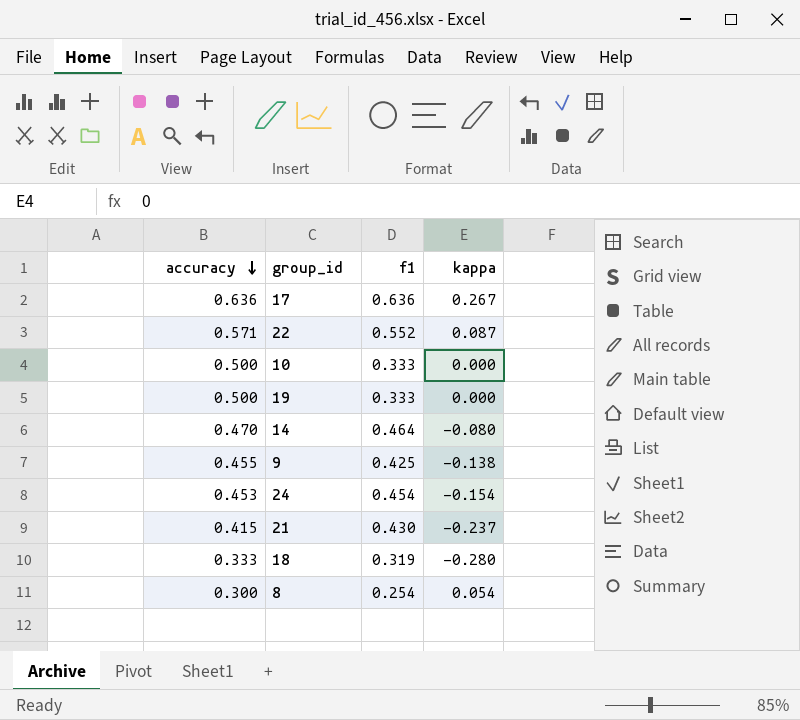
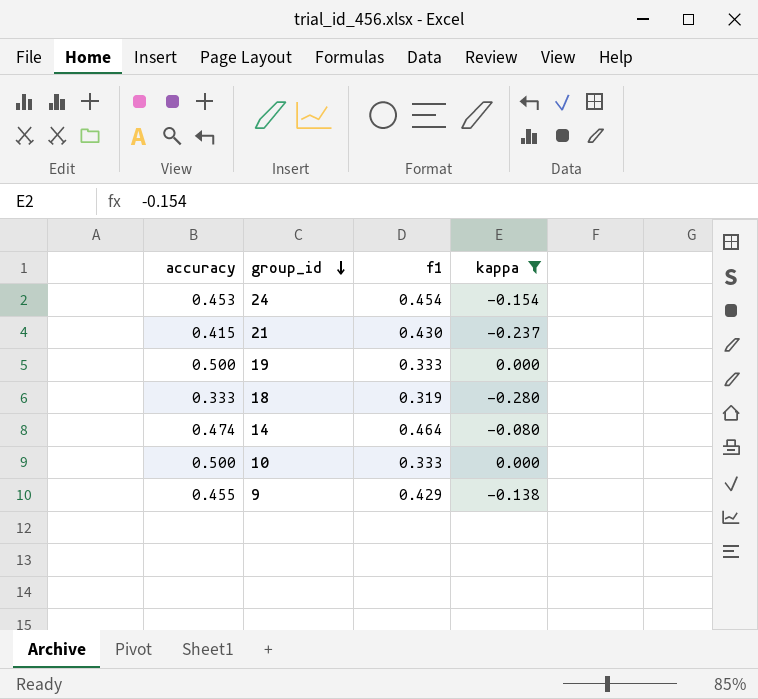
filter: none -> kappa <= 0.000
row order: accuracy descending -> group_id descending
14 | accuracy: 0.470 -> 0.474
9 | f1: 0.425 -> 0.429

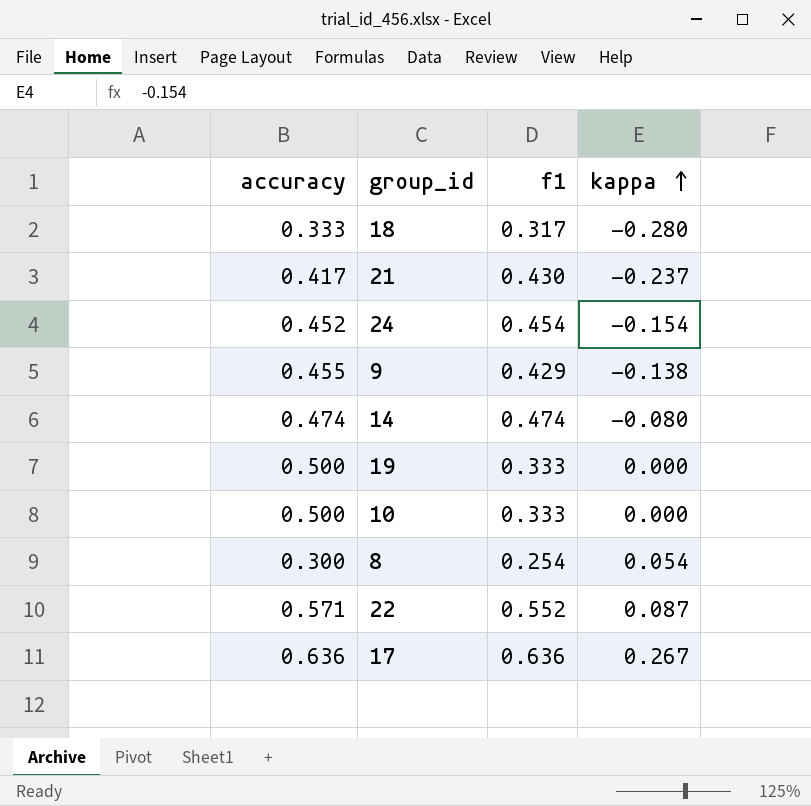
filter: kappa <= 0.000 -> none
row order: group_id descending -> kappa ascending
18 | f1: 0.319 -> 0.317
21 | accuracy: 0.415 -> 0.417
24 | accuracy: 0.453 -> 0.452
14 | f1: 0.464 -> 0.474

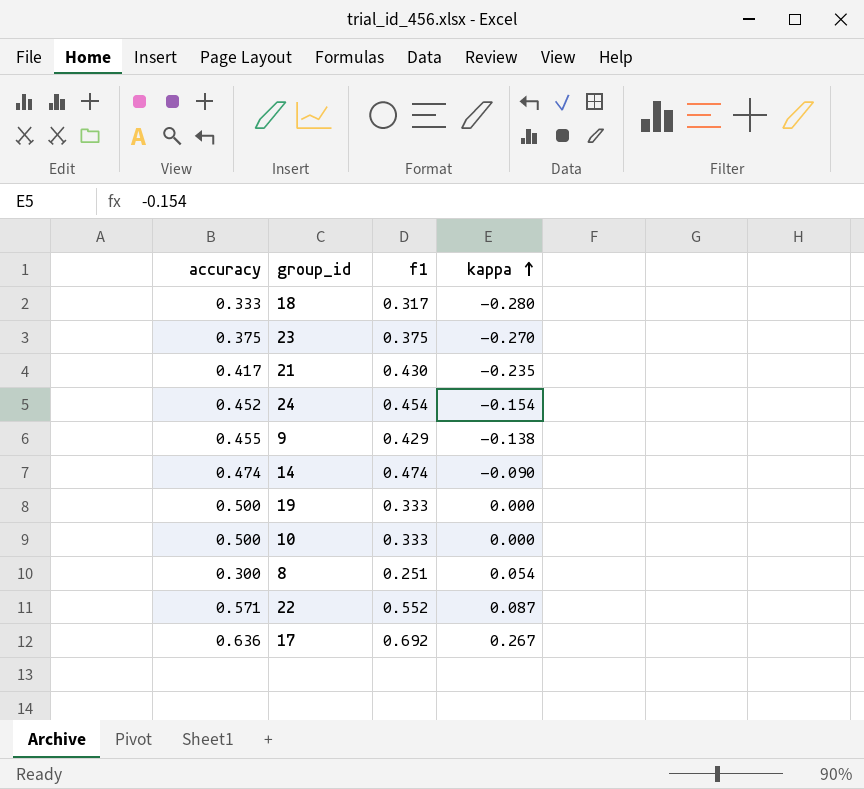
row 23: none -> 0.375 | 0.375 | -0.270
21 | kappa: -0.237 -> -0.235
14 | kappa: -0.080 -> -0.090
8 | f1: 0.254 -> 0.251
17 | f1: 0.636 -> 0.692

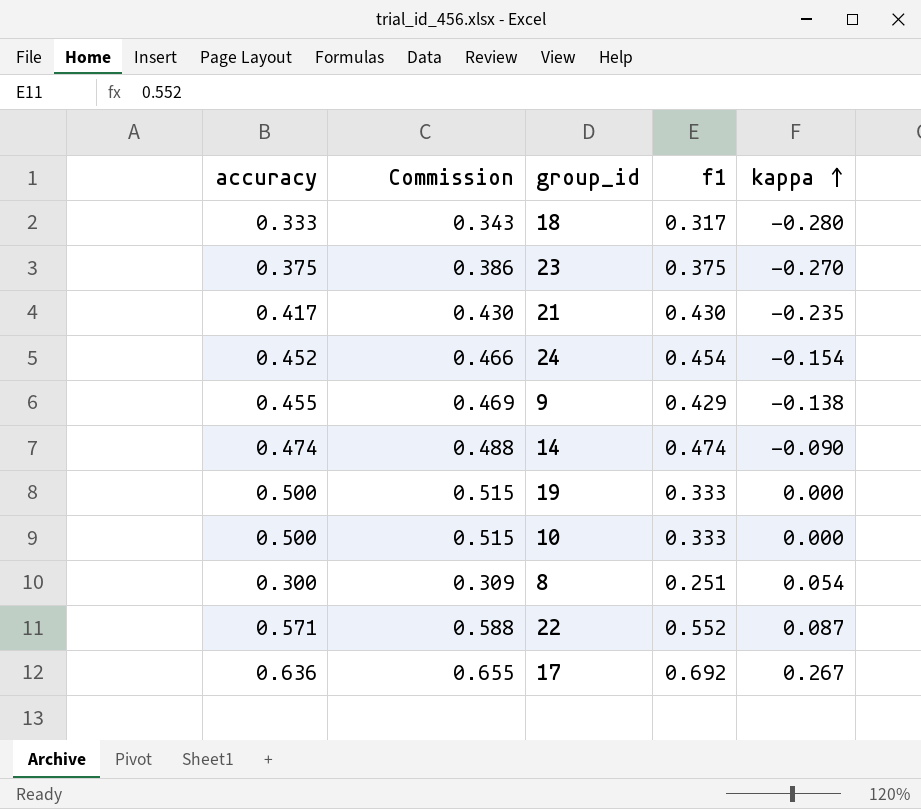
column Commission | formula: none -> [accuracy] * 1.03

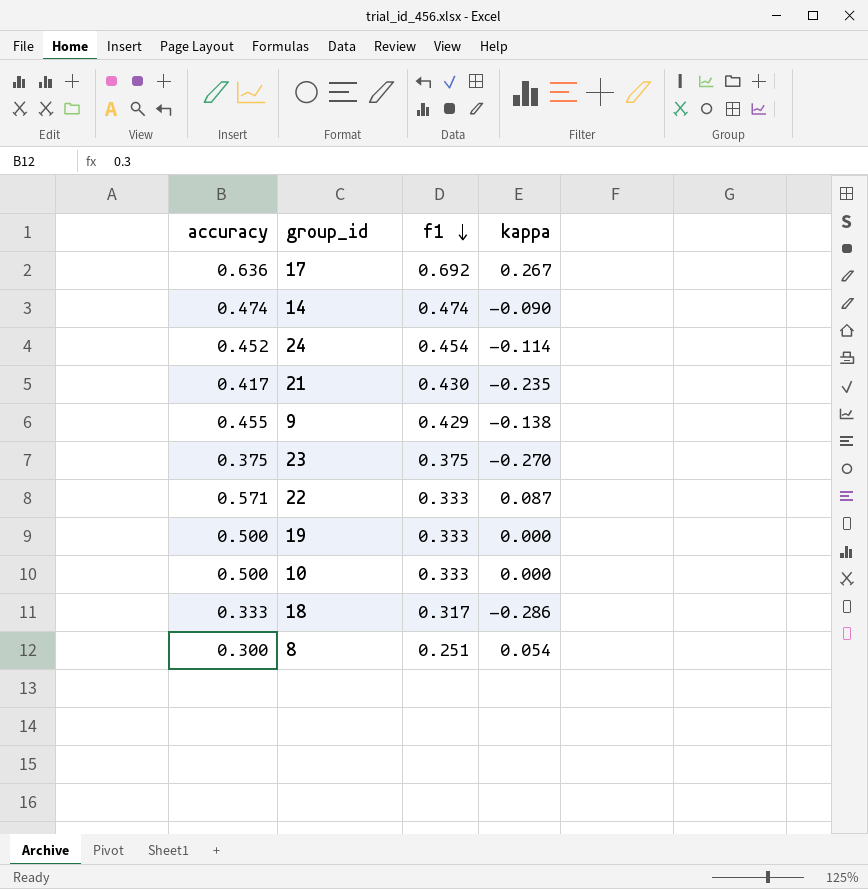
row order: kappa ascending -> f1 descending
column Commission | formula: [accuracy] * 1.03 -> none
24 | kappa: -0.154 -> -0.114
22 | f1: 0.552 -> 0.333
18 | kappa: -0.280 -> -0.286

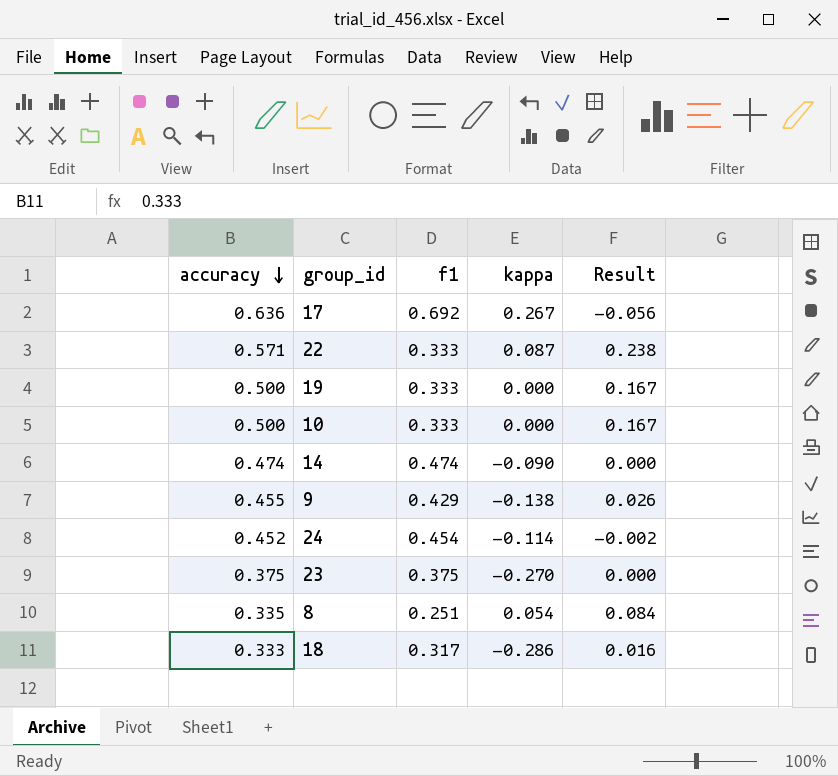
row order: f1 descending -> accuracy descending
column Result | formula: none -> [accuracy] - [f1]
row 21: 0.417 | 0.430 | -0.235 -> none
8 | accuracy: 0.300 -> 0.335

